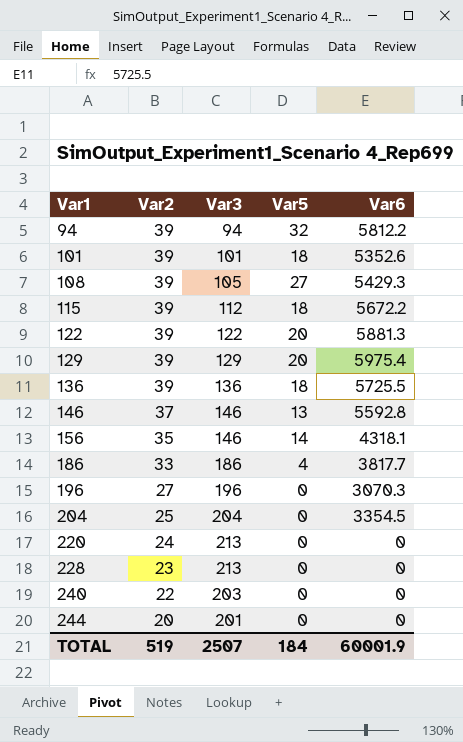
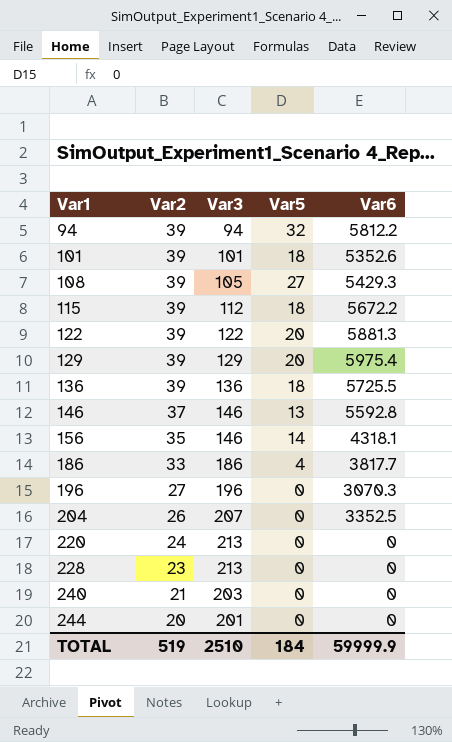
204 | Var2: 25 -> 26
204 | Var3: 204 -> 207
204 | Var6: 3354.5 -> 3352.5
240 | Var2: 22 -> 21
TOTAL | Var3: 2507 -> 2510
TOTAL | Var6: 60001.9 -> 59999.9

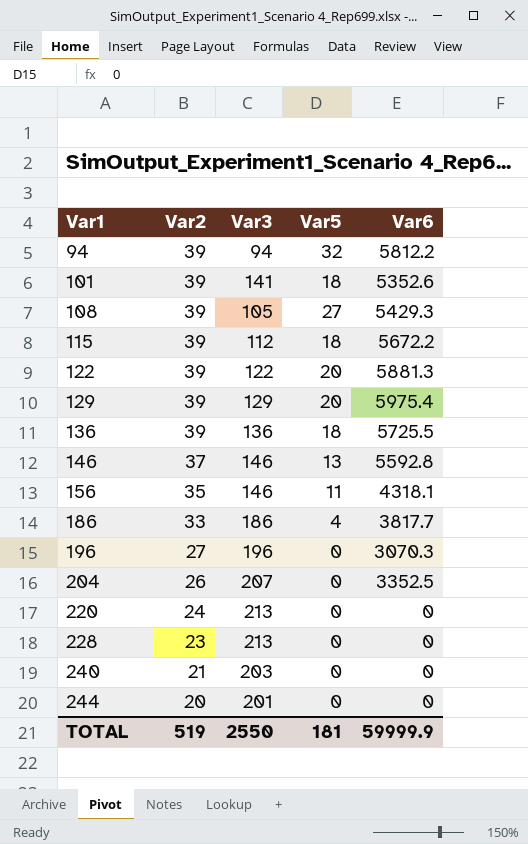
101 | Var3: 101 -> 141
156 | Var5: 14 -> 11
TOTAL | Var3: 2510 -> 2550
TOTAL | Var5: 184 -> 181

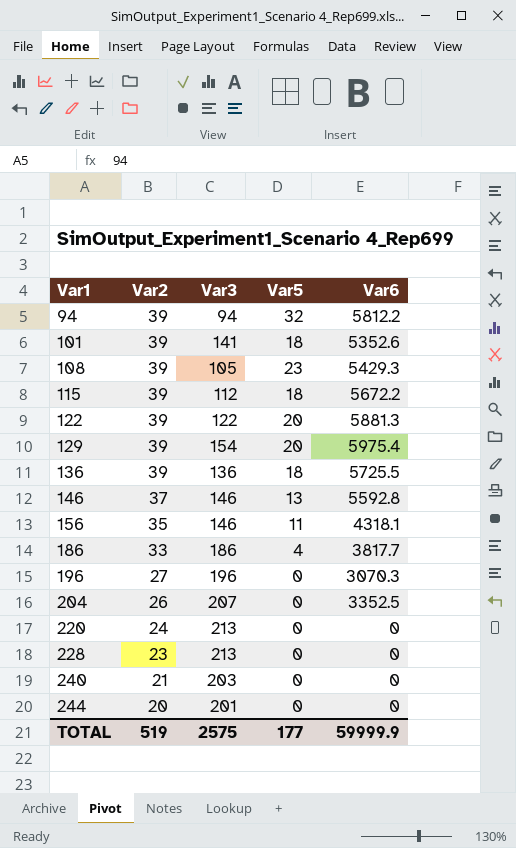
108 | Var5: 27 -> 23
129 | Var3: 129 -> 154
TOTAL | Var3: 2550 -> 2575
TOTAL | Var5: 181 -> 177

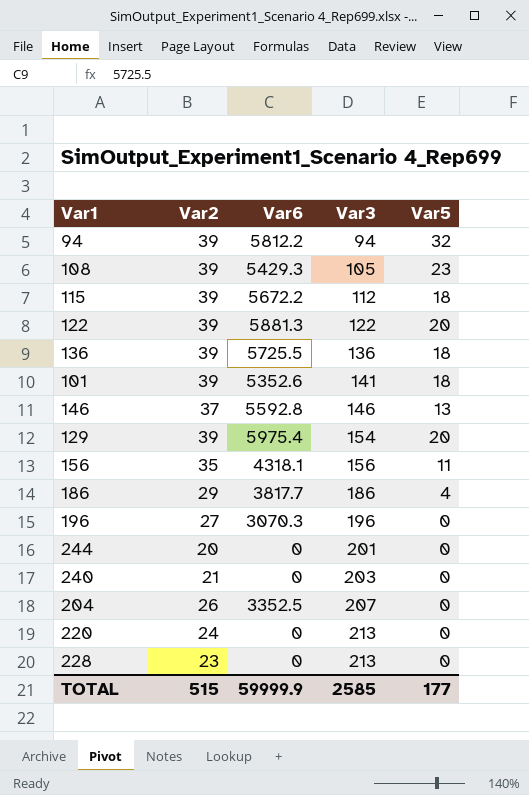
row order: Var1 ascending -> Var3 ascending
column Var6 | position: 5 -> 3
156 | Var3: 146 -> 156
186 | Var2: 33 -> 29
TOTAL | Var2: 519 -> 515
TOTAL | Var3: 2575 -> 2585

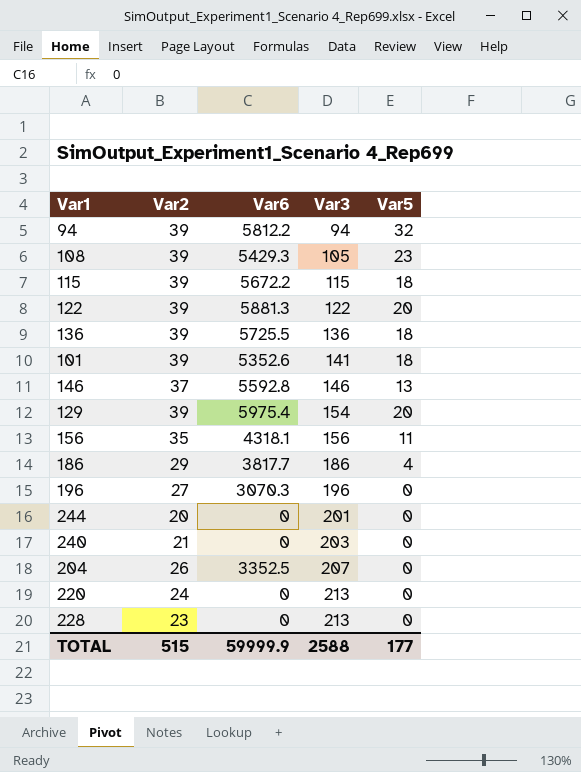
115 | Var3: 112 -> 115
TOTAL | Var3: 2585 -> 2588

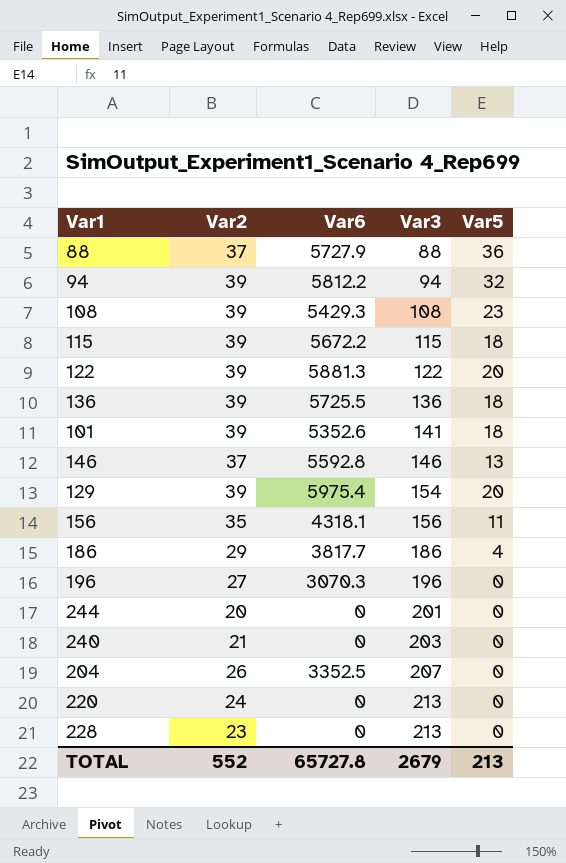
row 88: none -> 37 | 5727.9 | 88 | 36
108 | Var3: 105 -> 108
TOTAL | Var2: 515 -> 552
TOTAL | Var6: 59999.9 -> 65727.8
TOTAL | Var3: 2588 -> 2679
TOTAL | Var5: 177 -> 213

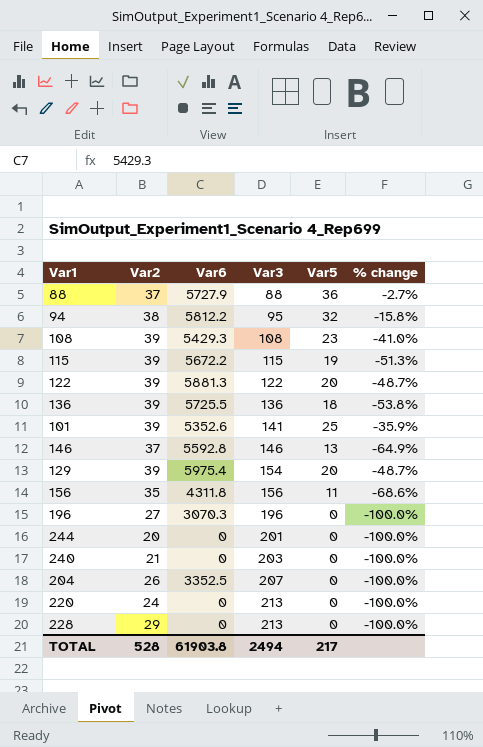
column % change | formula: none -> ([Var5] - [Var2]) / [Var2]
row 186: 29 | 3817.7 | 186 | 4 -> none
94 | Var2: 39 -> 38
94 | Var3: 94 -> 95
115 | Var5: 18 -> 19
101 | Var5: 18 -> 25
156 | Var6: 4318.1 -> 4311.8
228 | Var2: 23 -> 29
TOTAL | Var2: 552 -> 528
TOTAL | Var6: 65727.8 -> 61903.8
TOTAL | Var3: 2679 -> 2494
TOTAL | Var5: 213 -> 217

